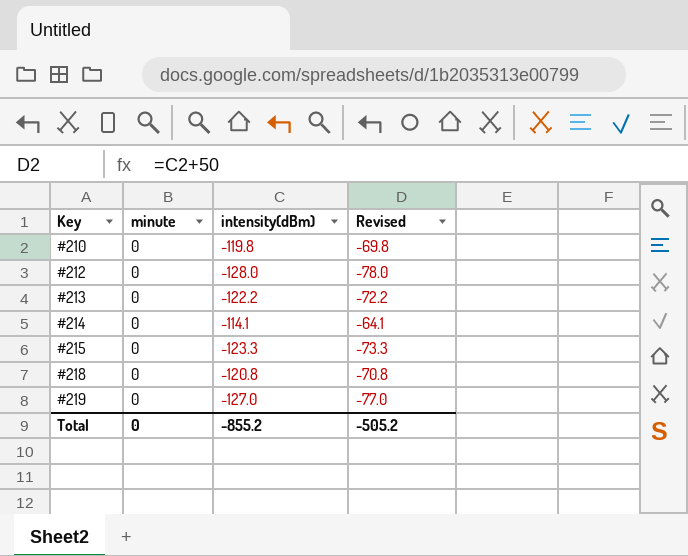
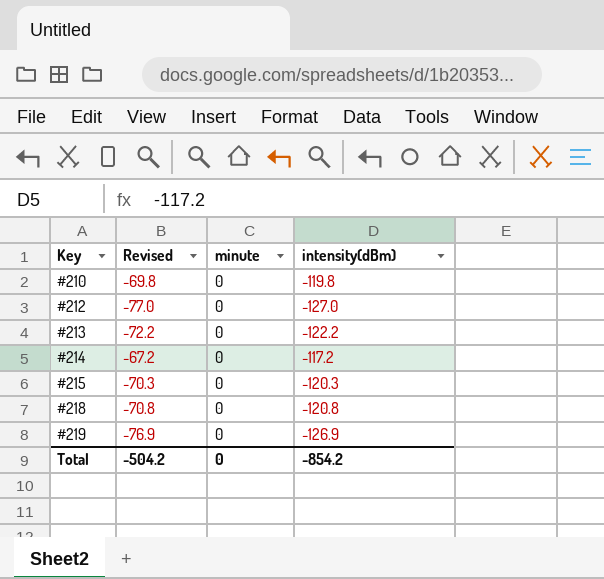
column Revised | position: 4 -> 2
#212 | Revised: -78.0 -> -77.0
#212 | intensity(dBm): -128.0 -> -127.0
#214 | Revised: -64.1 -> -67.2
#214 | intensity(dBm): -114.1 -> -117.2
#215 | Revised: -73.3 -> -70.3
#215 | intensity(dBm): -123.3 -> -120.3
#219 | Revised: -77.0 -> -76.9
#219 | intensity(dBm): -127.0 -> -126.9
Total | Revised: -505.2 -> -504.2
Total | intensity(dBm): -855.2 -> -854.2

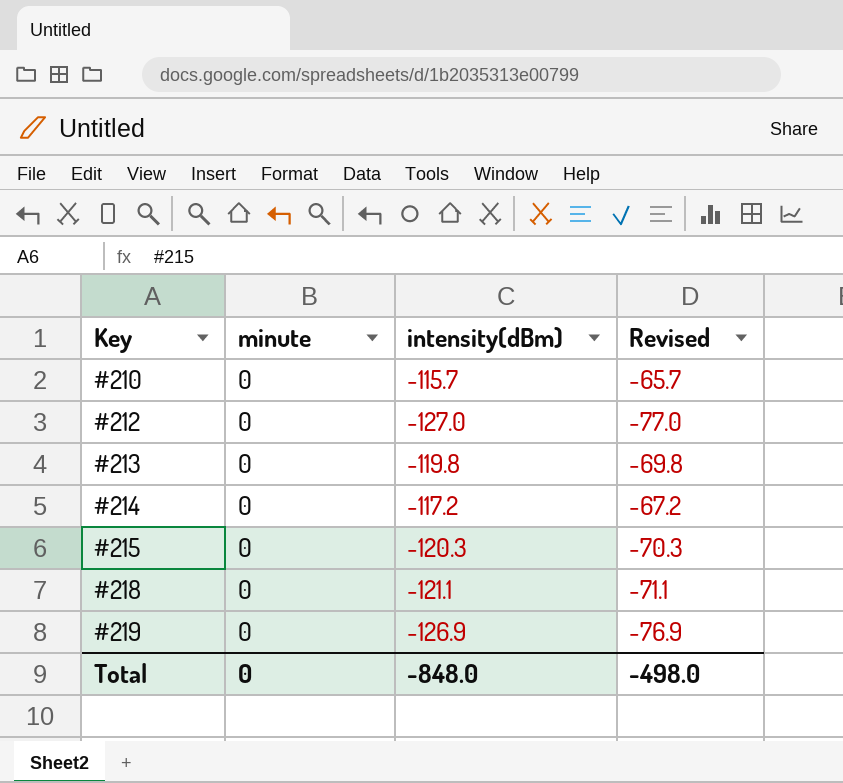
column Revised | position: 2 -> 4
#210 | intensity(dBm): -119.8 -> -115.7
#210 | Revised: -69.8 -> -65.7
#213 | intensity(dBm): -122.2 -> -119.8
#213 | Revised: -72.2 -> -69.8
#218 | intensity(dBm): -120.8 -> -121.1
#218 | Revised: -70.8 -> -71.1
Total | intensity(dBm): -854.2 -> -848.0
Total | Revised: -504.2 -> -498.0

